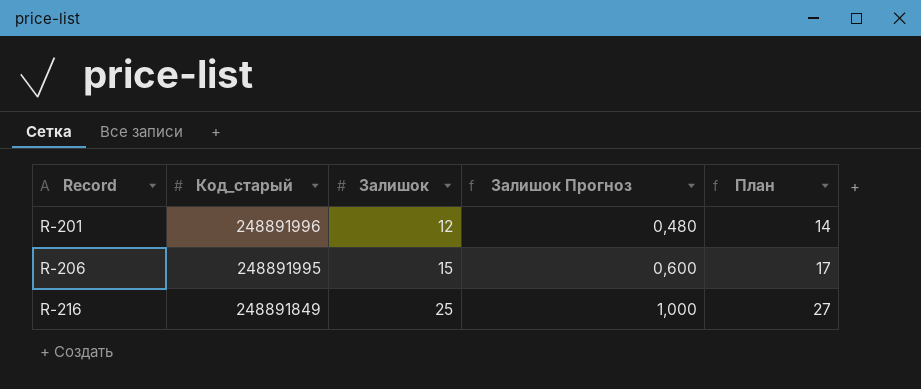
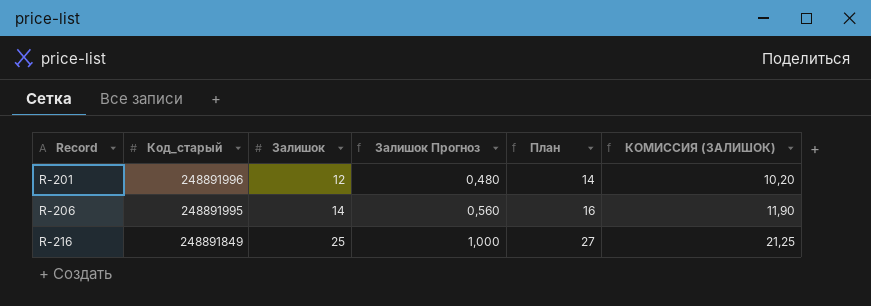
column КОМИССИЯ (ЗАЛИШОК) | formula: none -> [Залишок] * 0,85
R-206 | Залишок: 15 -> 14
R-206 | Залишок Прогноз: 0,600 -> 0,560
R-206 | План: 17 -> 16

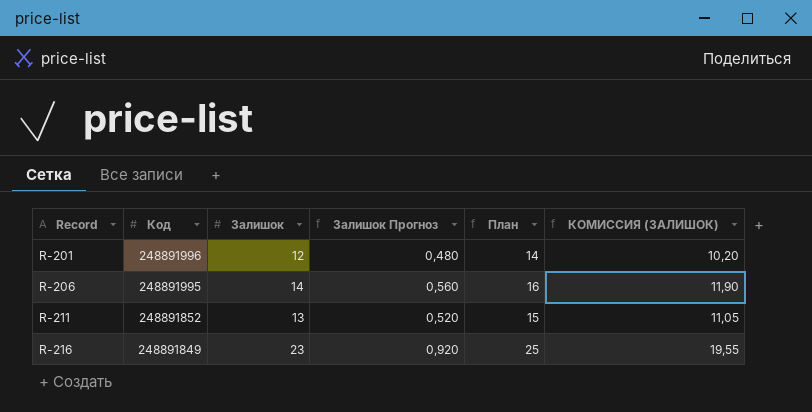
column name: Код_старый -> Код
row R-211: none -> 248891852 | 13 | 0,520 | 15 | 11,05
R-216 | Залишок: 25 -> 23
R-216 | Залишок Прогноз: 1,000 -> 0,920
R-216 | План: 27 -> 25
R-216 | КОМИССИЯ (ЗАЛИШОК): 21,25 -> 19,55

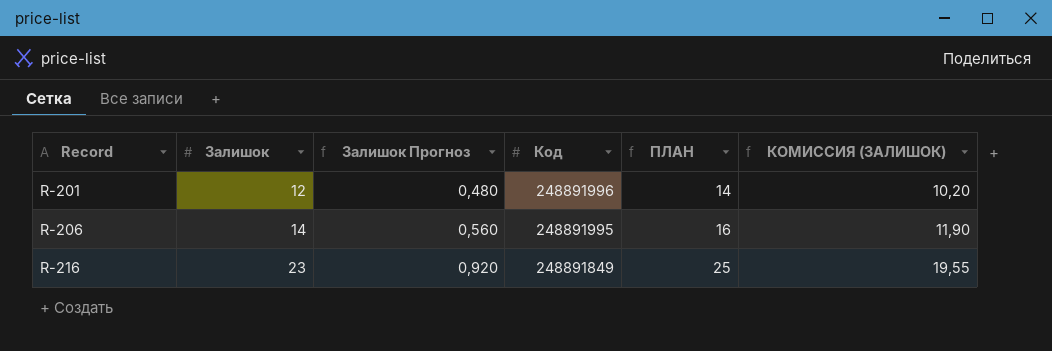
column Код | position: 2 -> 4
column name: План -> ПЛАН
row R-211: 248891852 | 13 | 0,520 | 15 | 11,05 -> none

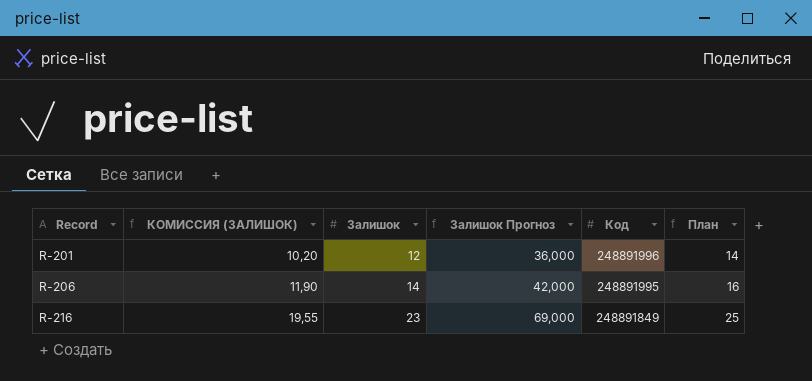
column КОМИССИЯ (ЗАЛИШОК) | position: 6 -> 2
column Залишок Прогноз | formula: [Залишок] * 0,04 -> [Залишок] * 3
column name: ПЛАН -> План

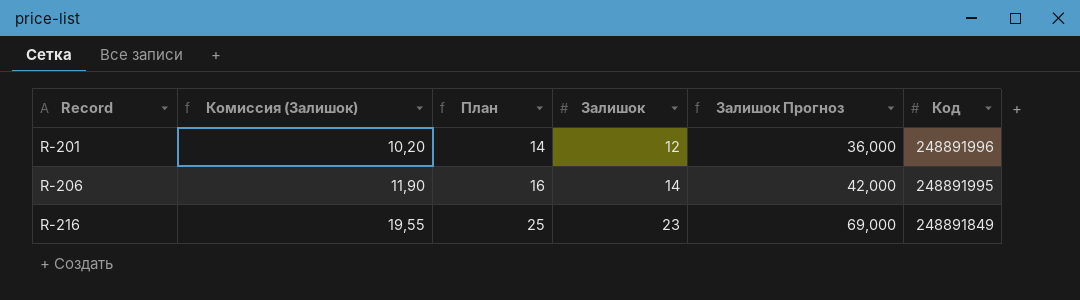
column name: КОМИССИЯ (ЗАЛИШОК) -> Комиссия (Залишок)
column План | position: 6 -> 3

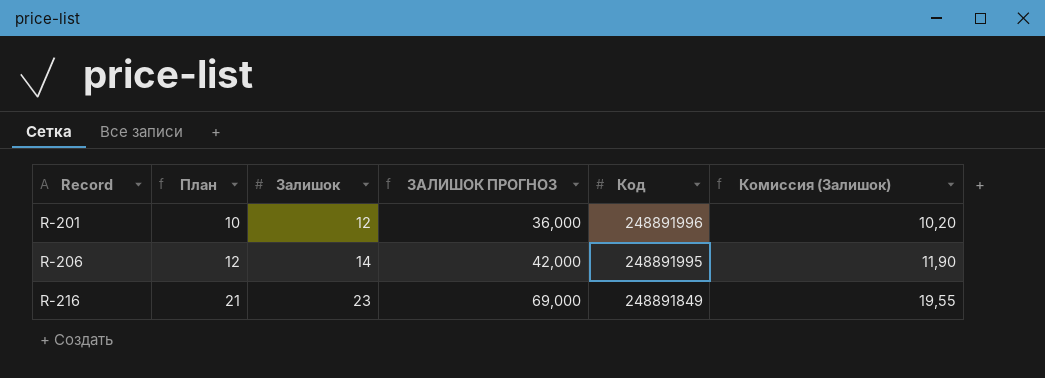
column План | formula: [Залишок] + 2 -> [Залишок] - 2
column name: Залишок Прогноз -> ЗАЛИШОК ПРОГНОЗ
column Комиссия (Залишок) | position: 2 -> 6

